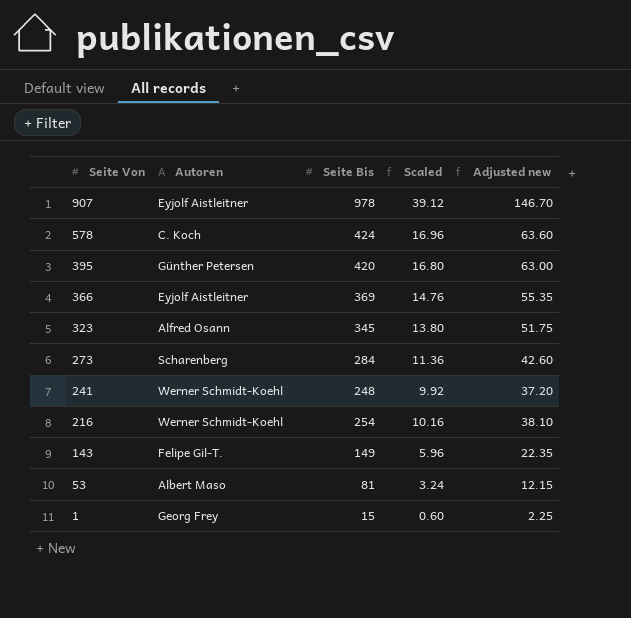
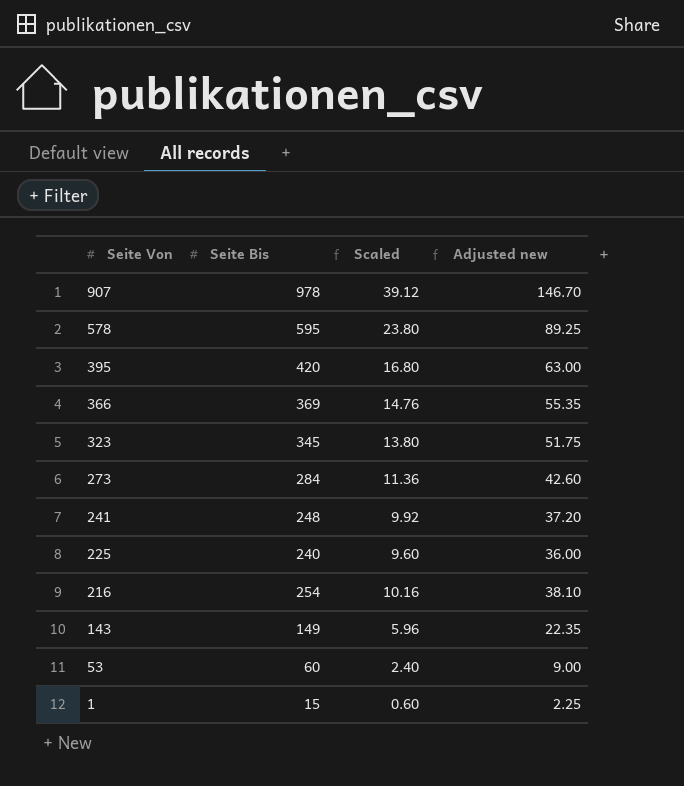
column Autoren | position: 2 -> none
578 | Seite Bis: 424 -> 595
578 | Scaled: 16.96 -> 23.80
578 | Adjusted new: 63.60 -> 89.25
row 225: none -> 240 | 9.60 | 36.00
53 | Seite Bis: 81 -> 60
53 | Scaled: 3.24 -> 2.40
53 | Adjusted new: 12.15 -> 9.00

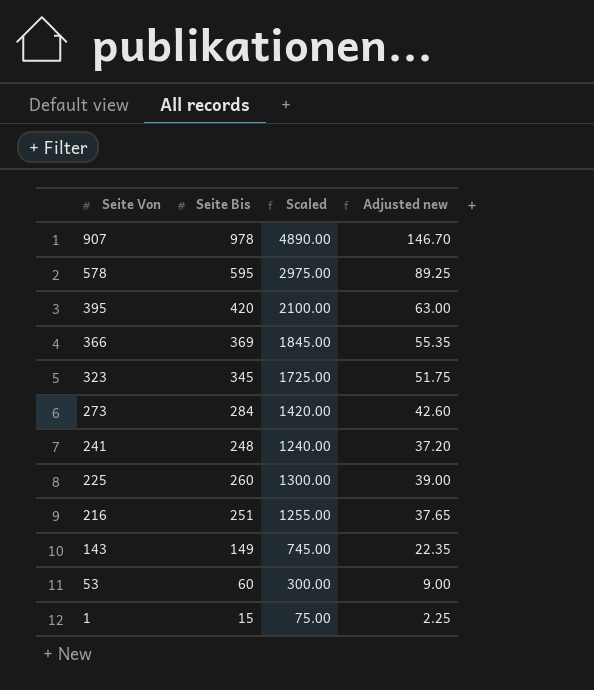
column Scaled | formula: [Seite Bis] * 0.04 -> [Seite Bis] * 5
225 | Seite Bis: 240 -> 260
225 | Adjusted new: 36.00 -> 39.00
216 | Seite Bis: 254 -> 251
216 | Adjusted new: 38.10 -> 37.65

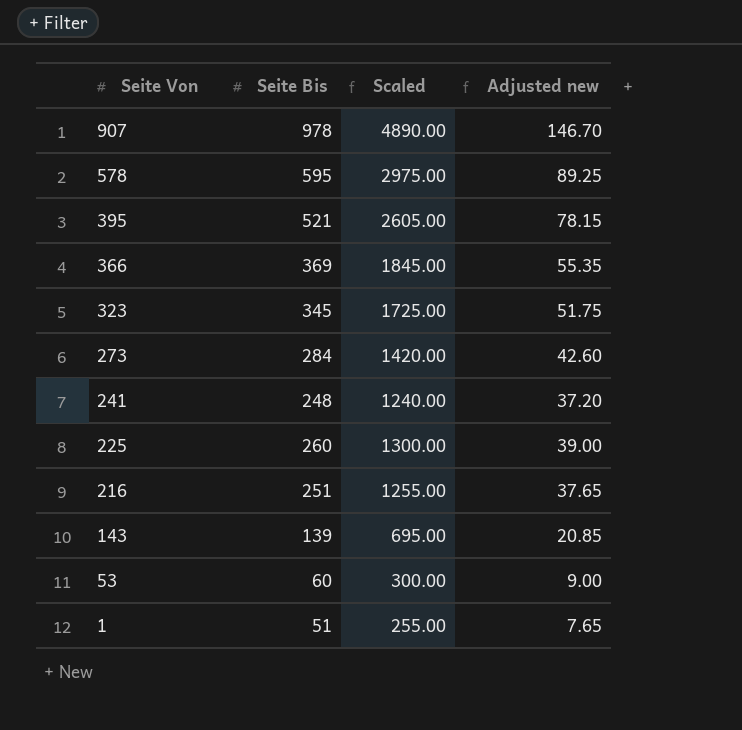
395 | Seite Bis: 420 -> 521
395 | Scaled: 2100.00 -> 2605.00
395 | Adjusted new: 63.00 -> 78.15
143 | Seite Bis: 149 -> 139
143 | Scaled: 745.00 -> 695.00
143 | Adjusted new: 22.35 -> 20.85
1 | Seite Bis: 15 -> 51
1 | Scaled: 75.00 -> 255.00
1 | Adjusted new: 2.25 -> 7.65

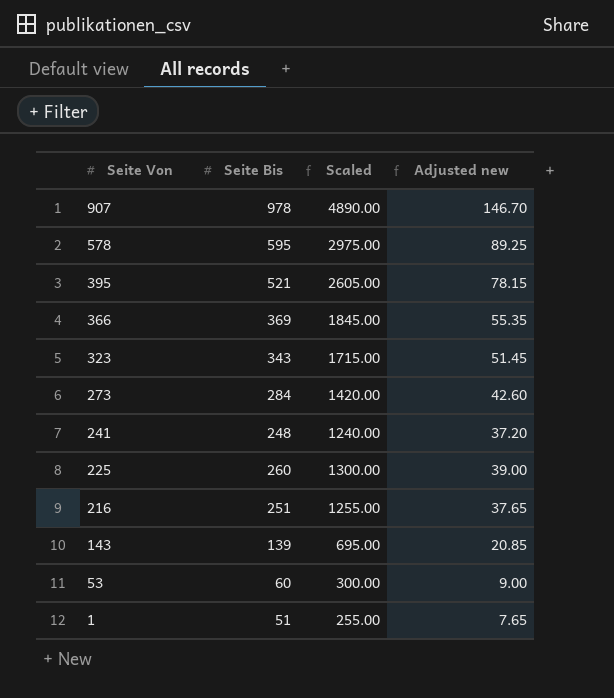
323 | Seite Bis: 345 -> 343
323 | Scaled: 1725.00 -> 1715.00
323 | Adjusted new: 51.75 -> 51.45

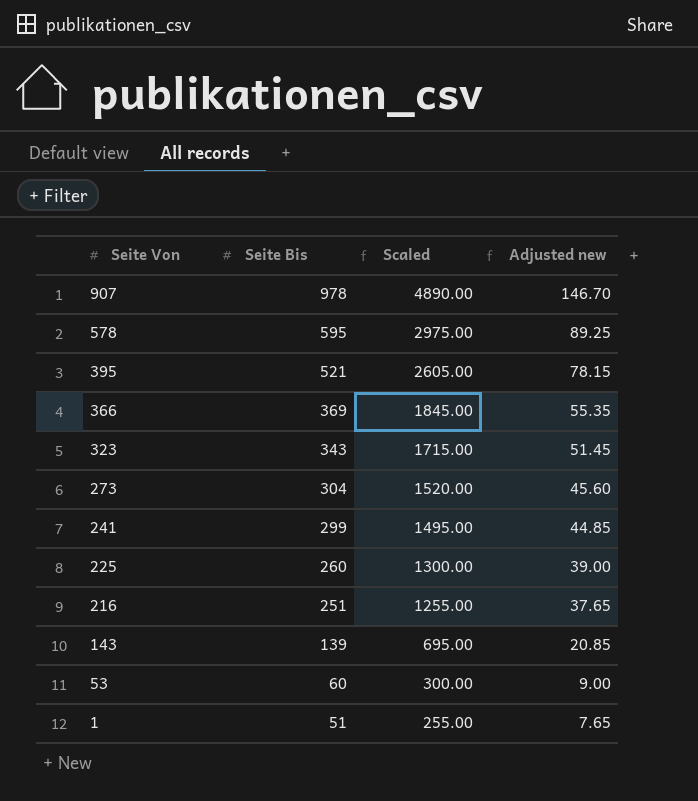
273 | Seite Bis: 284 -> 304
273 | Scaled: 1420.00 -> 1520.00
273 | Adjusted new: 42.60 -> 45.60
241 | Seite Bis: 248 -> 299
241 | Scaled: 1240.00 -> 1495.00
241 | Adjusted new: 37.20 -> 44.85

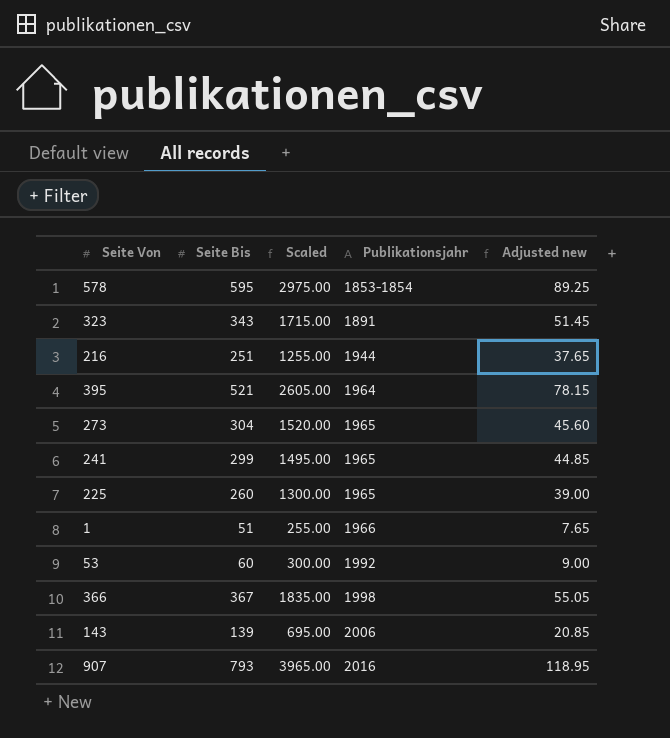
row order: Seite Von descending -> Publikationsjahr ascending
column Publikationsjahr | position: none -> 4
366 | Seite Bis: 369 -> 367
366 | Scaled: 1845.00 -> 1835.00
366 | Adjusted new: 55.35 -> 55.05
907 | Seite Bis: 978 -> 793
907 | Scaled: 4890.00 -> 3965.00
907 | Adjusted new: 146.70 -> 118.95

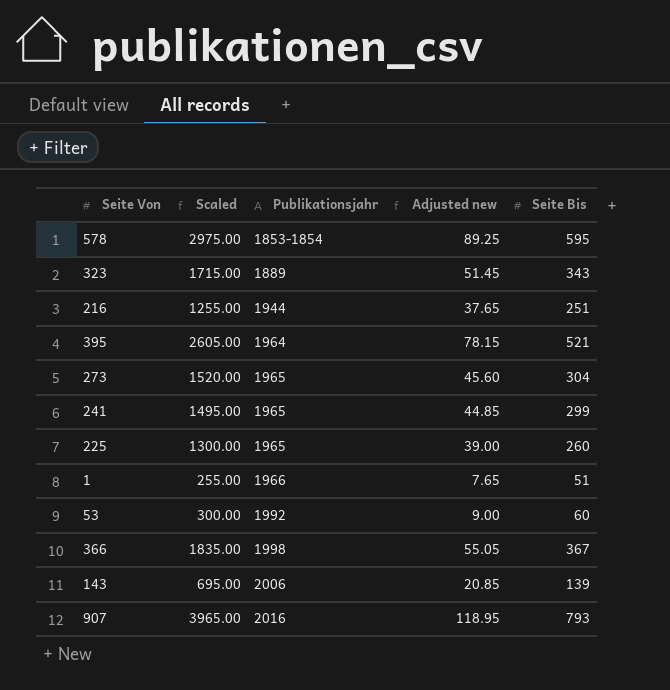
column Seite Bis | position: 2 -> 5
323 | Publikationsjahr: 1891 -> 1889

